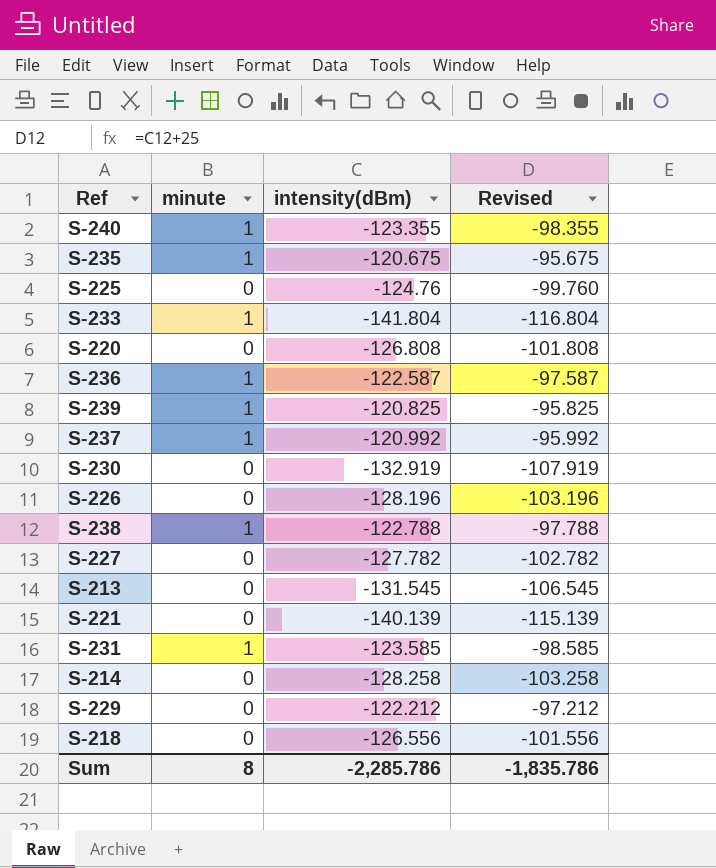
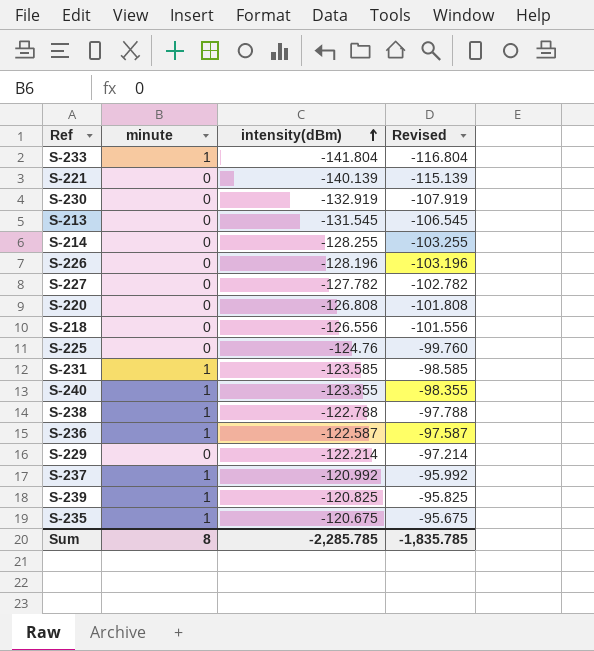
row order: none -> intensity(dBm) ascending
S-214 | intensity(dBm): -128.258 -> -128.255
S-214 | Revised: -103.258 -> -103.255
S-229 | intensity(dBm): -122.212 -> -122.214
S-229 | Revised: -97.212 -> -97.214
Sum | intensity(dBm): -2,285.786 -> -2,285.785
Sum | Revised: -1,835.786 -> -1,835.785

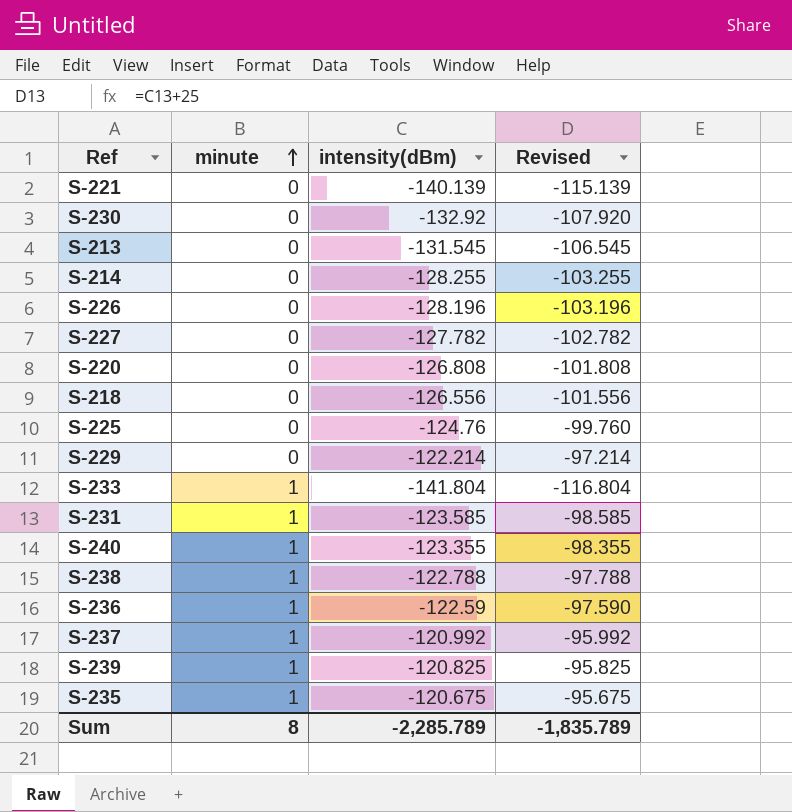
row order: intensity(dBm) ascending -> minute ascending
S-230 | intensity(dBm): -132.919 -> -132.92
S-230 | Revised: -107.919 -> -107.920
S-236 | intensity(dBm): -122.587 -> -122.59
S-236 | Revised: -97.587 -> -97.590
Sum | intensity(dBm): -2,285.785 -> -2,285.789
Sum | Revised: -1,835.785 -> -1,835.789

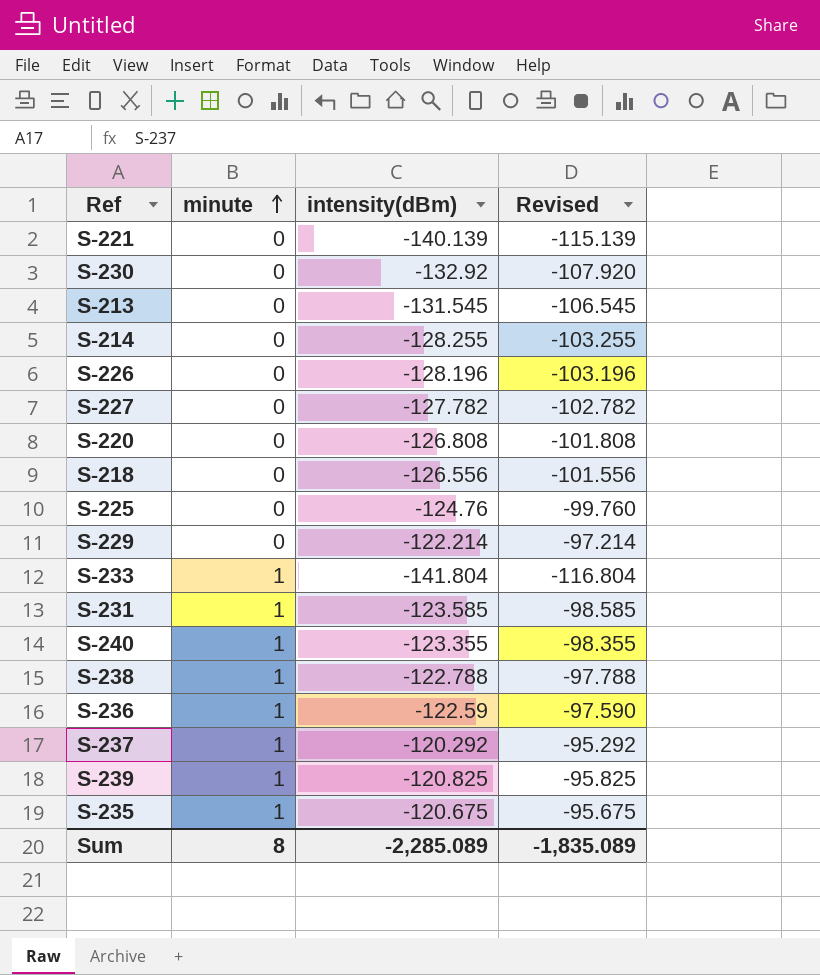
S-237 | intensity(dBm): -120.992 -> -120.292
S-237 | Revised: -95.992 -> -95.292
Sum | intensity(dBm): -2,285.789 -> -2,285.089
Sum | Revised: -1,835.789 -> -1,835.089

